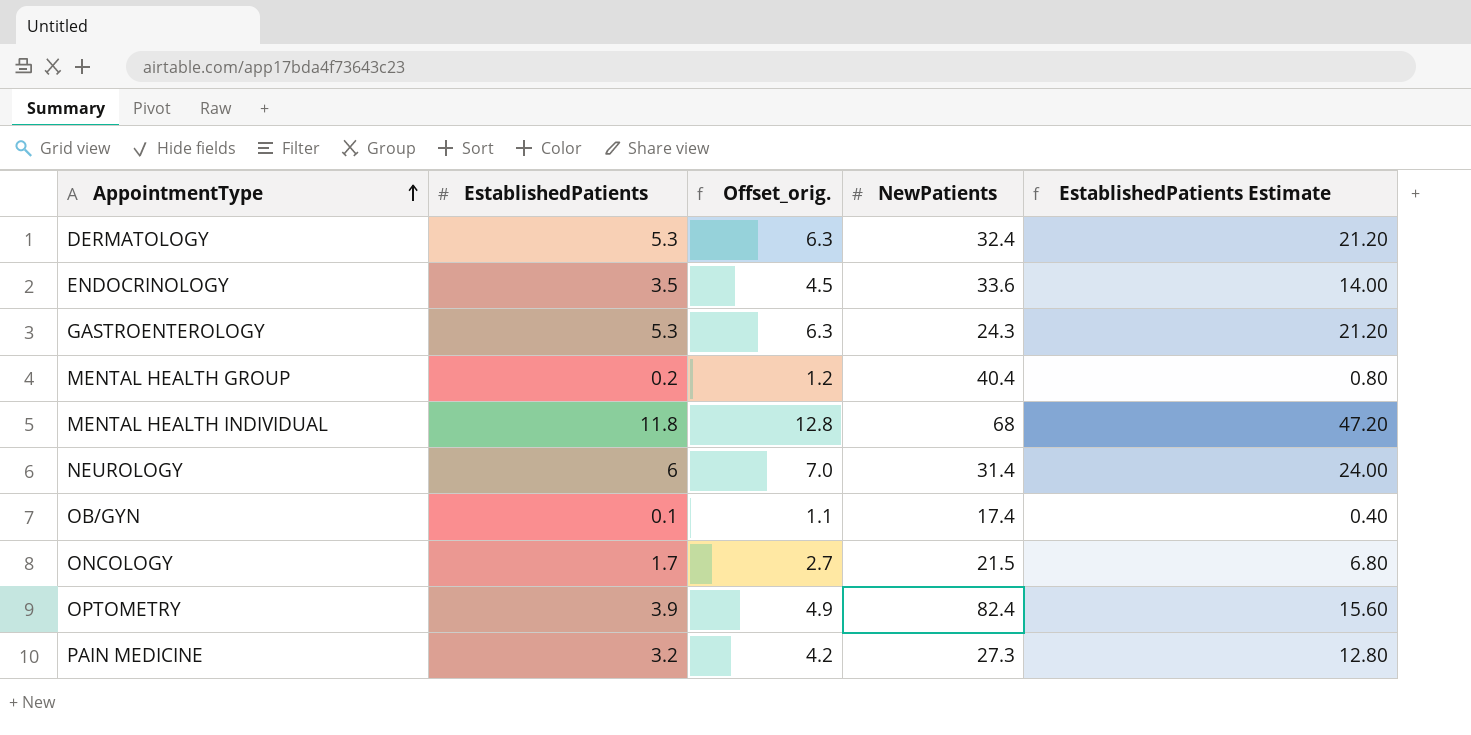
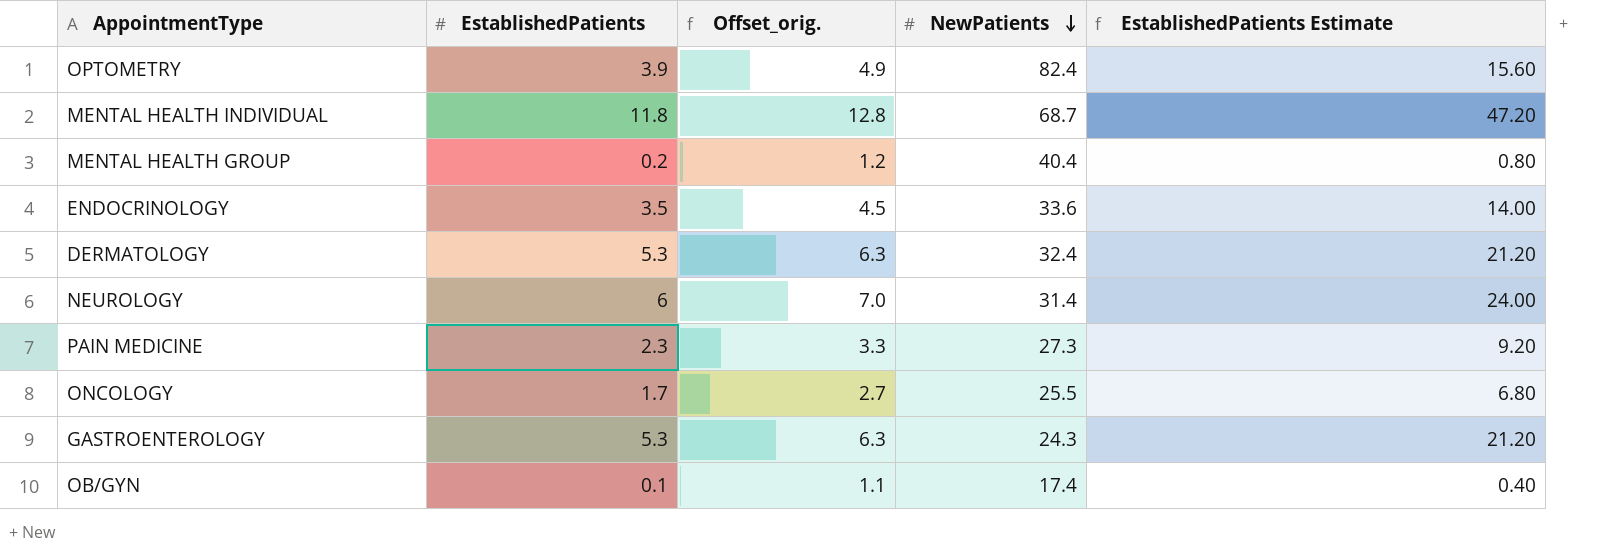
row order: AppointmentType ascending -> NewPatients descending
MENTAL HEALTH INDIVIDUAL | NewPatients: 68 -> 68.7
PAIN MEDICINE | EstablishedPatients: 3.2 -> 2.3
PAIN MEDICINE | Offset_orig.: 4.2 -> 3.3
PAIN MEDICINE | EstablishedPatients Estimate: 12.80 -> 9.20
ONCOLOGY | NewPatients: 21.5 -> 25.5

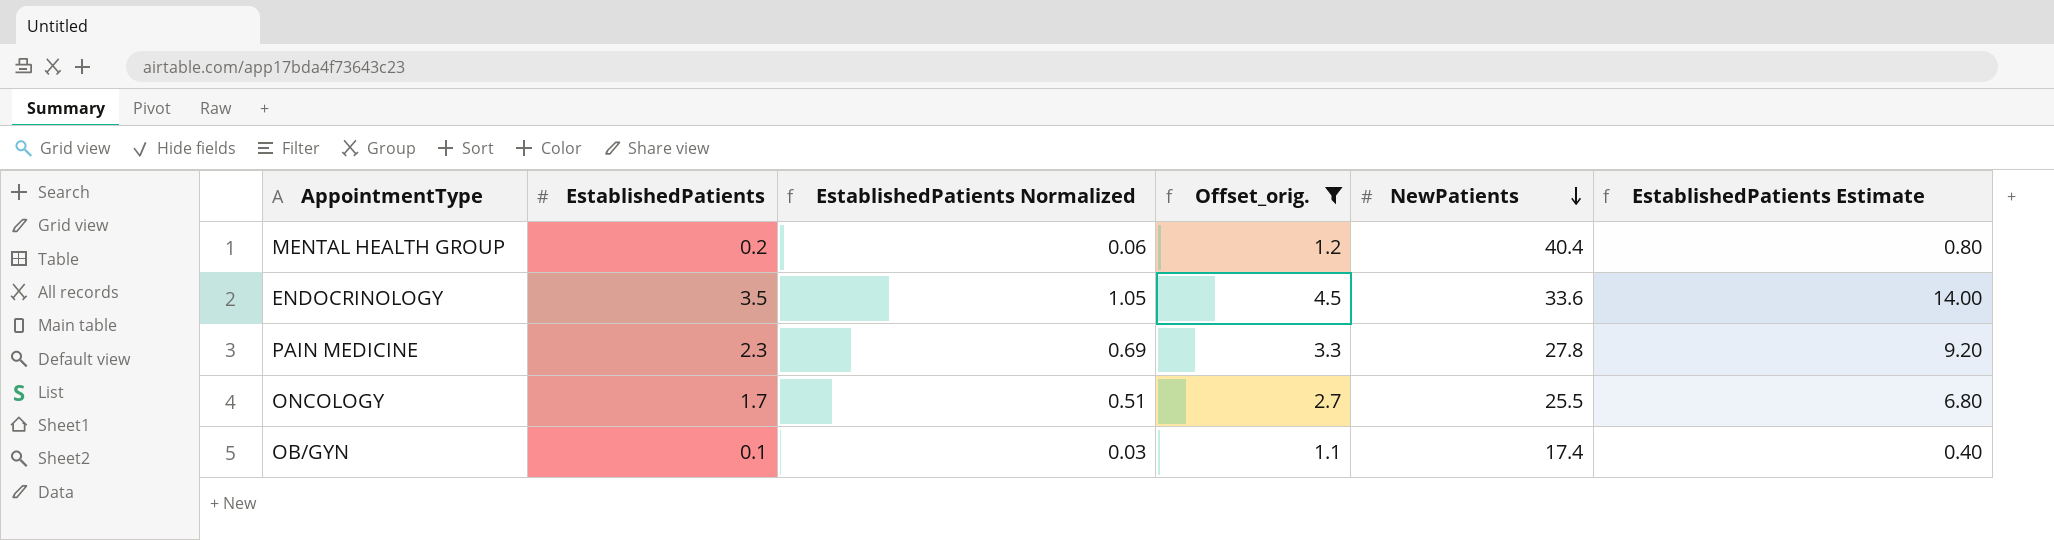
filter: none -> Offset_orig. <= 4.5
column EstablishedPatients Normalized | formula: none -> [EstablishedPatients] * 0.3
PAIN MEDICINE | NewPatients: 27.3 -> 27.8

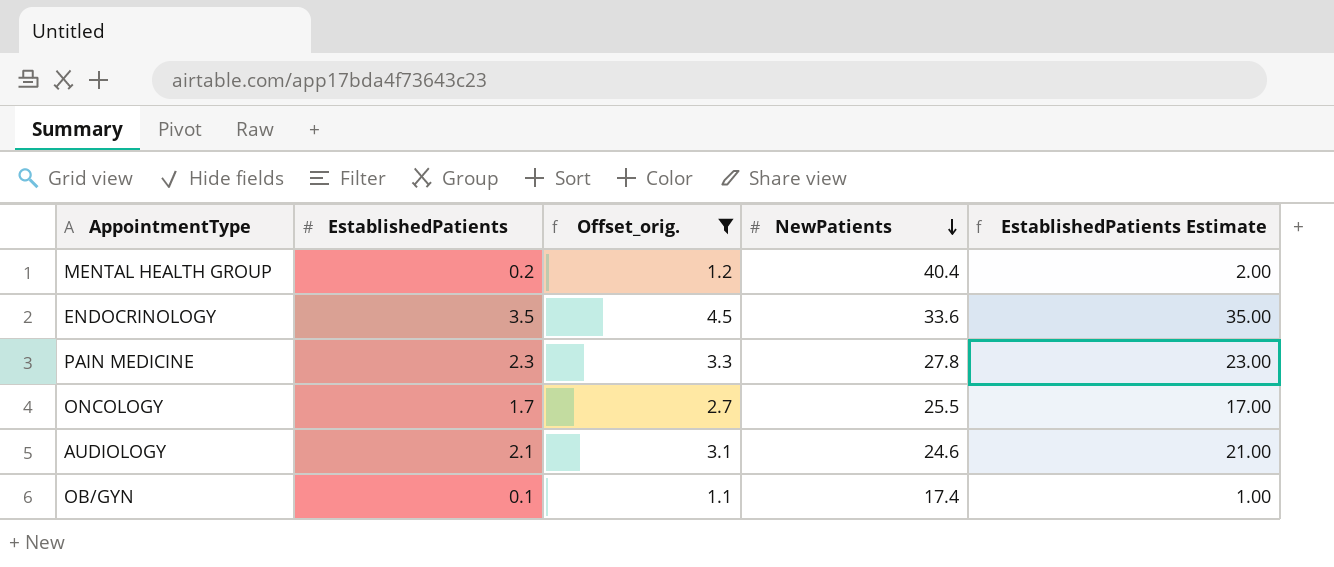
column EstablishedPatients Normalized | formula: [EstablishedPatients] * 0.3 -> none
column EstablishedPatients Estimate | formula: [EstablishedPatients] * 4 -> [EstablishedPatients] * 10
row AUDIOLOGY: none -> 2.1 | 3.1 | 24.6 | 21.00

